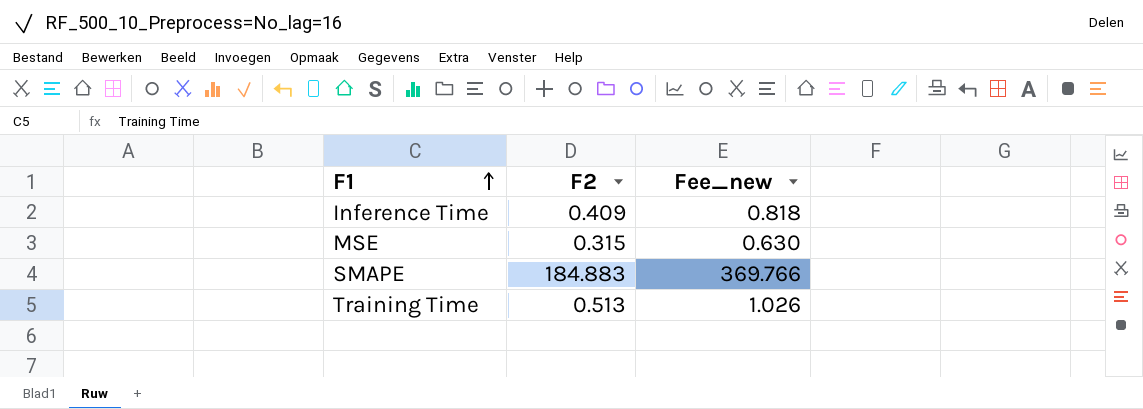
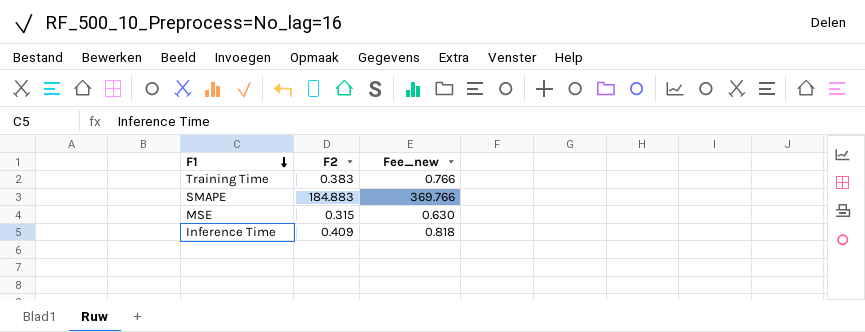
row order: F1 ascending -> F1 descending
Training Time | F2: 0.513 -> 0.383
Training Time | Fee_new: 1.026 -> 0.766

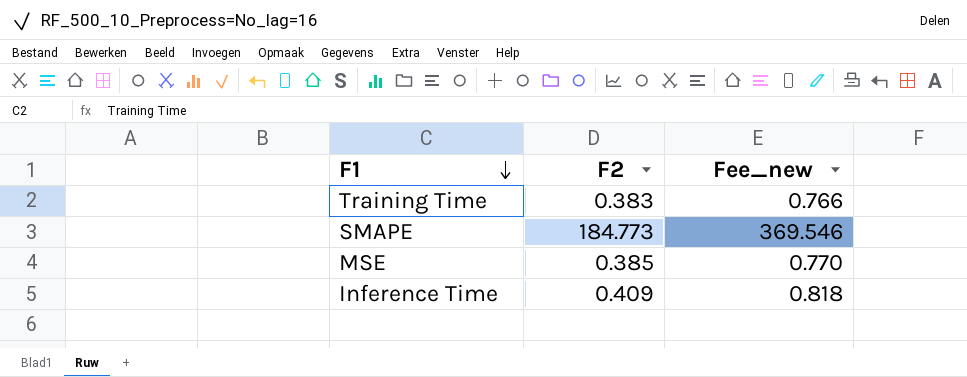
SMAPE | F2: 184.883 -> 184.773
SMAPE | Fee_new: 369.766 -> 369.546
MSE | F2: 0.315 -> 0.385
MSE | Fee_new: 0.630 -> 0.770

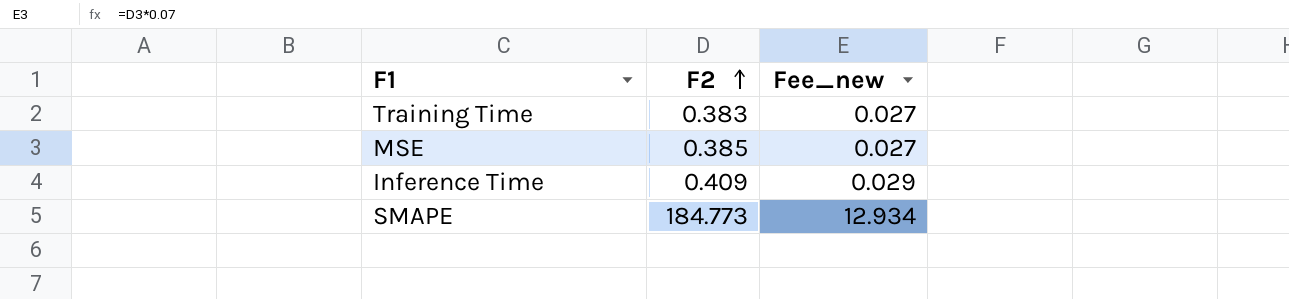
row order: F1 descending -> F2 ascending
column Fee_new | formula: [F2] * 2 -> [F2] * 0.07

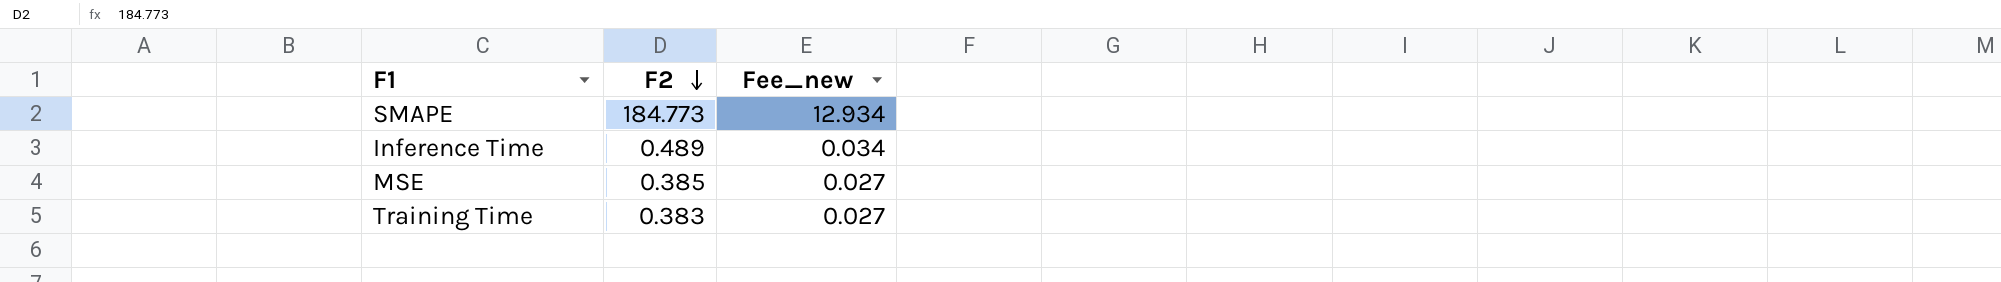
row order: F2 ascending -> F2 descending
Inference Time | F2: 0.409 -> 0.489
Inference Time | Fee_new: 0.029 -> 0.034

